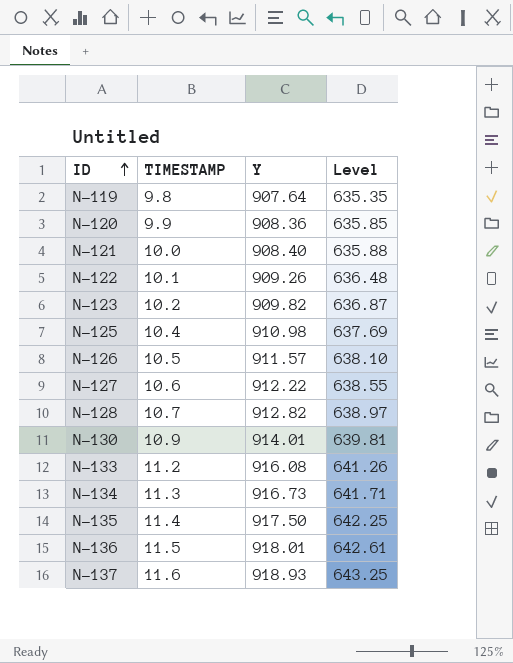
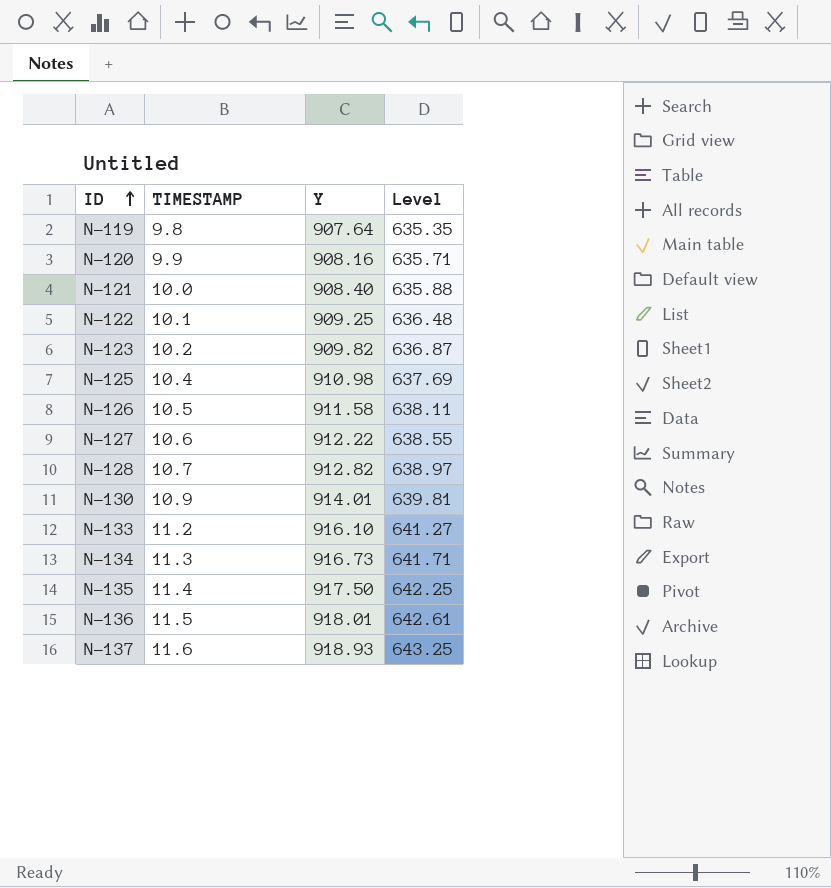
N-120 | Y: 908.36 -> 908.16
N-120 | Level: 635.85 -> 635.71
N-122 | Y: 909.26 -> 909.25
N-126 | Y: 911.57 -> 911.58
N-126 | Level: 638.10 -> 638.11
N-133 | Y: 916.08 -> 916.10
N-133 | Level: 641.26 -> 641.27

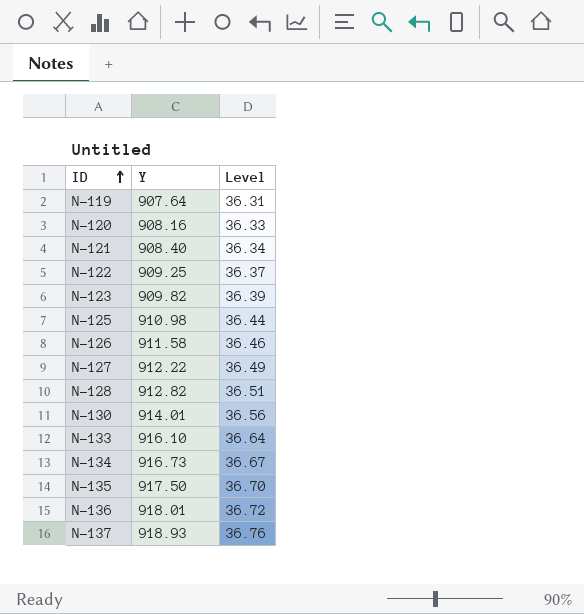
column TIMESTAMP | position: 2 -> none
column Level | formula: [Y] * 0.7 -> [Y] * 0.04

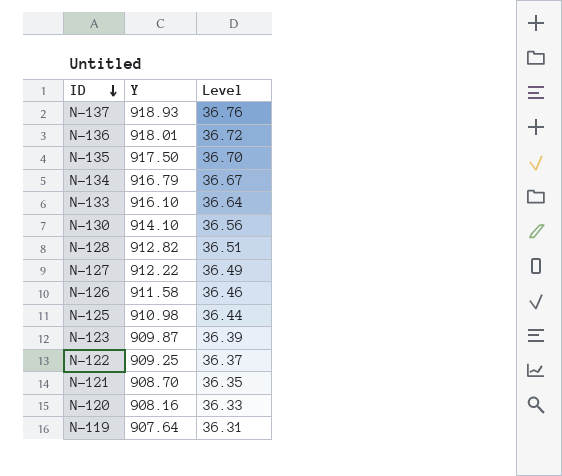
row order: ID ascending -> ID descending
N-134 | Y: 916.73 -> 916.79
N-130 | Y: 914.01 -> 914.10
N-123 | Y: 909.82 -> 909.87
N-121 | Y: 908.40 -> 908.70
N-121 | Level: 36.34 -> 36.35

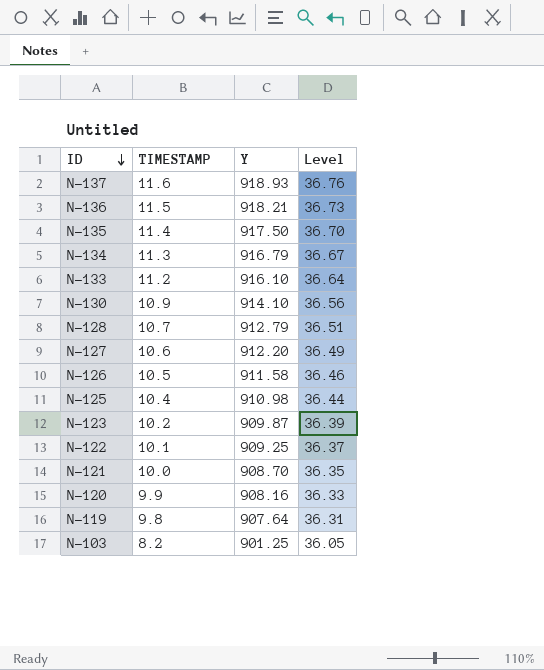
column TIMESTAMP | position: none -> 2
N-136 | Y: 918.01 -> 918.21
N-136 | Level: 36.72 -> 36.73
N-128 | Y: 912.82 -> 912.79
N-127 | Y: 912.22 -> 912.20
row N-103: none -> 8.2 | 901.25 | 36.05

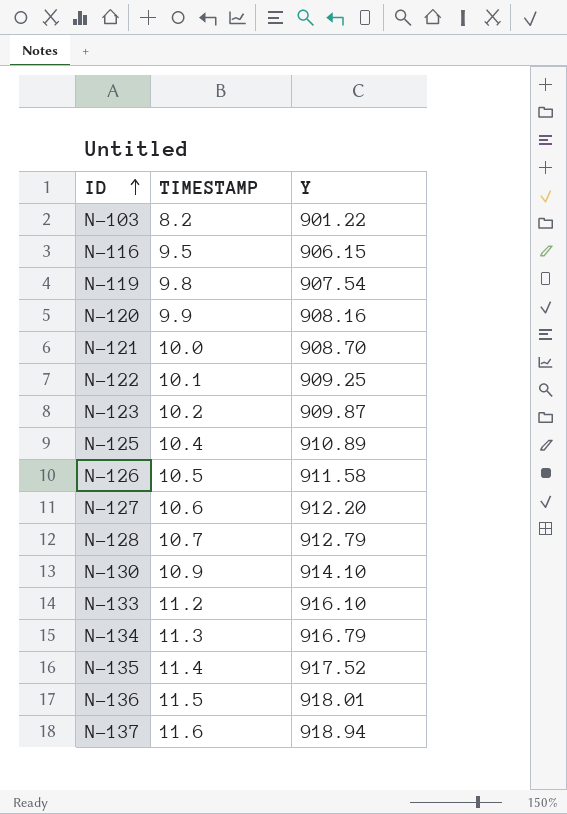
row order: ID descending -> ID ascending
column Level | formula: [Y] * 0.04 -> none
N-103 | Y: 901.25 -> 901.22
row N-116: none -> 9.5 | 906.15
N-119 | Y: 907.64 -> 907.54
N-125 | Y: 910.98 -> 910.89
N-135 | Y: 917.50 -> 917.52
N-136 | Y: 918.21 -> 918.01
N-137 | Y: 918.93 -> 918.94

